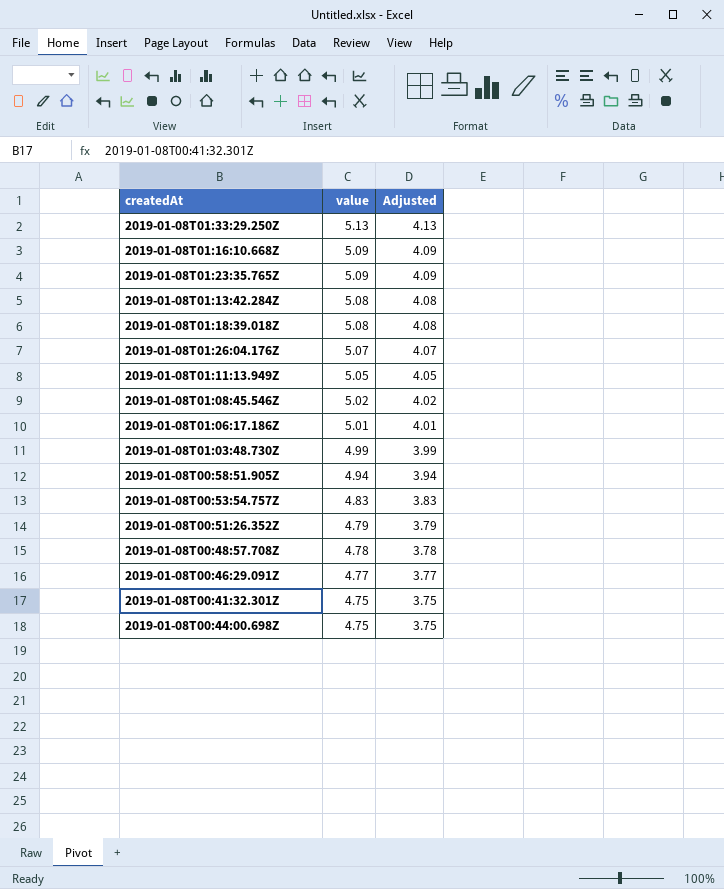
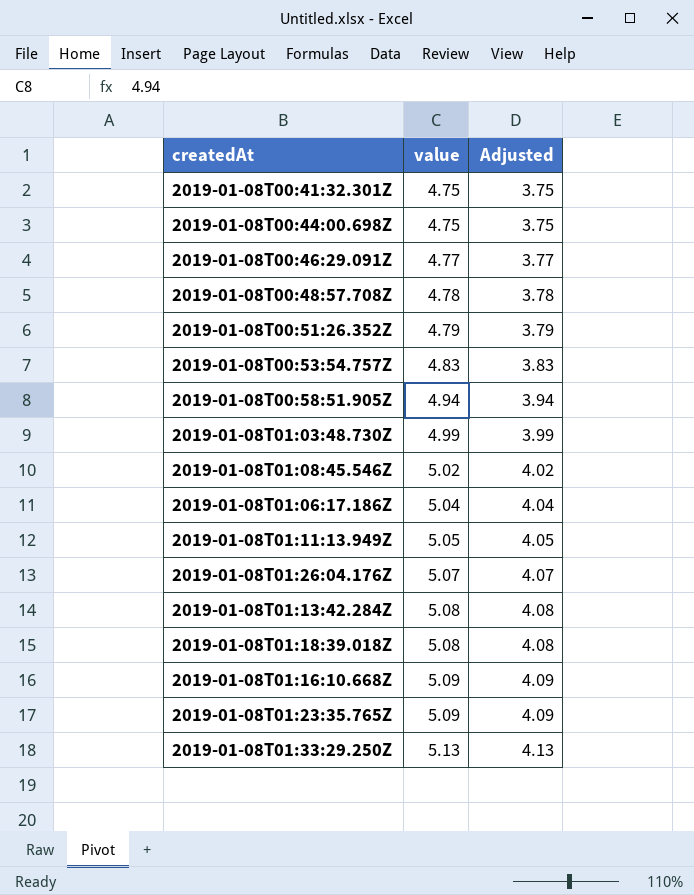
row order: value descending -> value ascending
2019-01-08T01:06:17.186Z | value: 5.01 -> 5.04
2019-01-08T01:06:17.186Z | Adjusted: 4.01 -> 4.04

